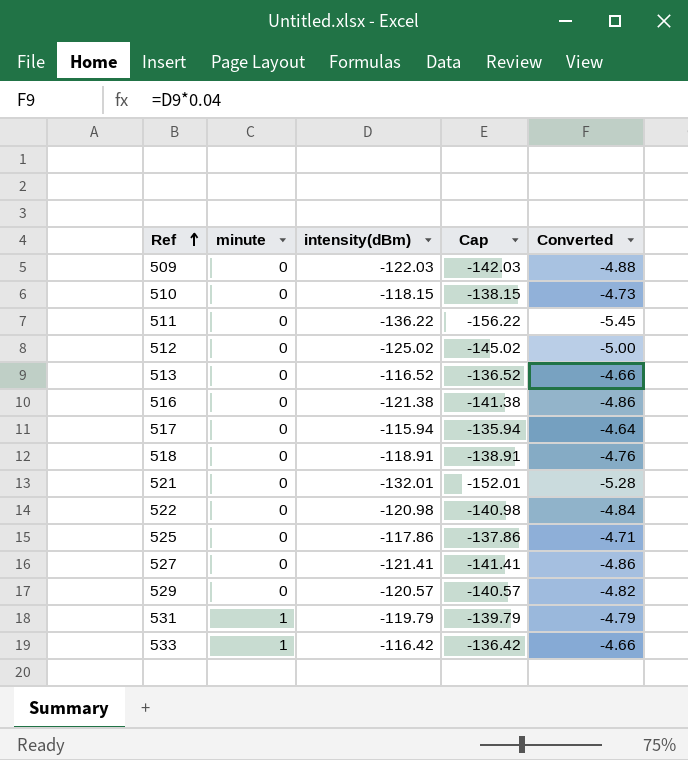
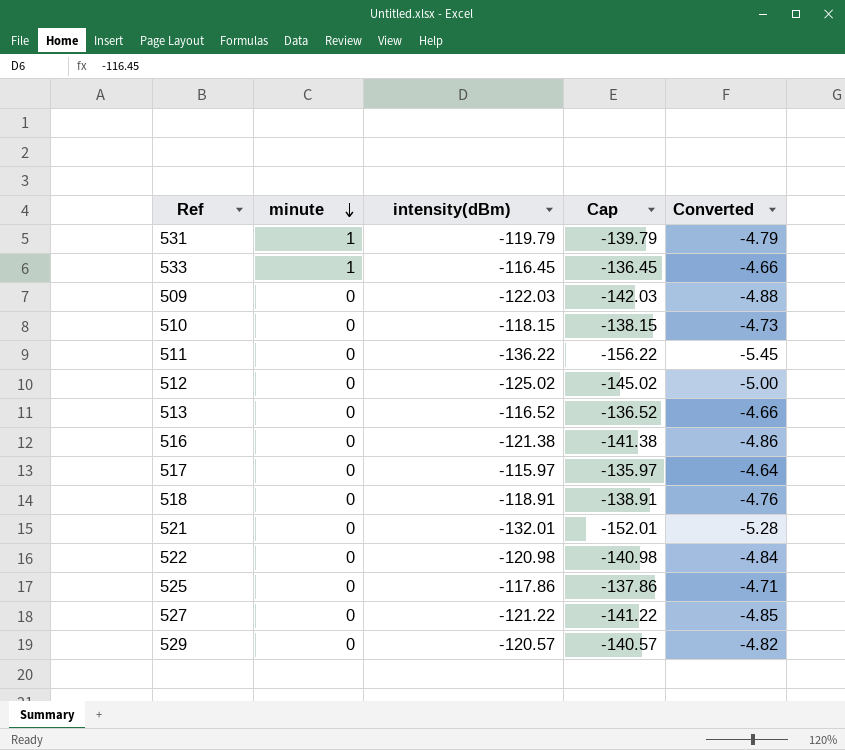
row order: Ref ascending -> minute descending
533 | intensity(dBm): -116.42 -> -116.45
533 | Cap: -136.42 -> -136.45
517 | intensity(dBm): -115.94 -> -115.97
517 | Cap: -135.94 -> -135.97
527 | intensity(dBm): -121.41 -> -121.22
527 | Cap: -141.41 -> -141.22
527 | Converted: -4.86 -> -4.85

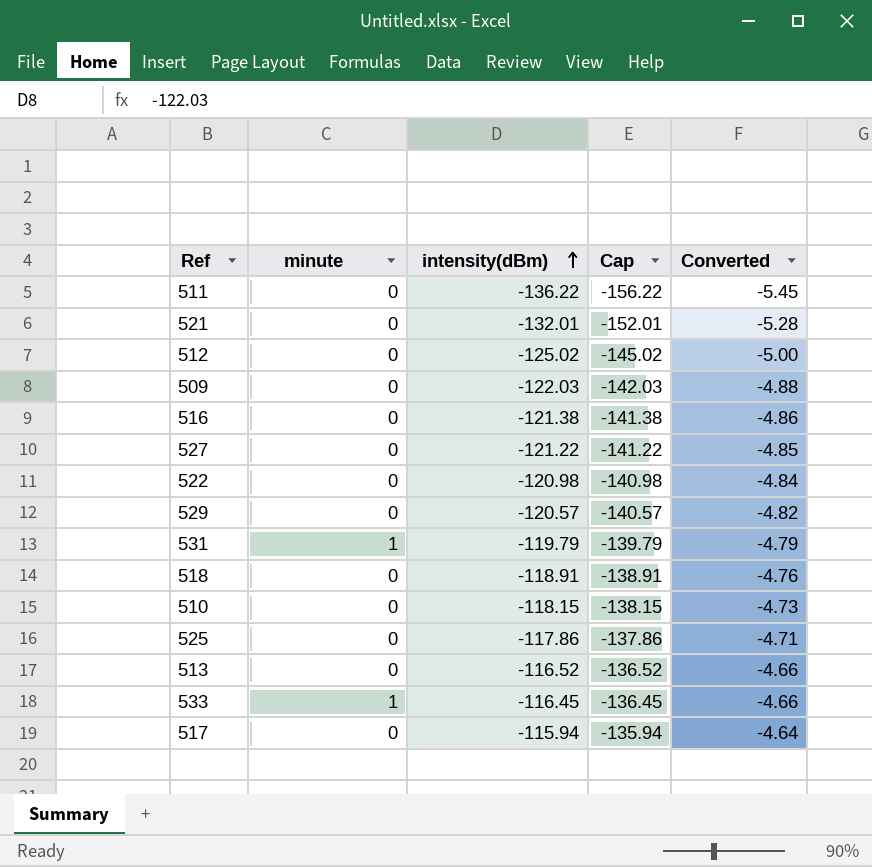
row order: minute descending -> intensity(dBm) ascending
517 | intensity(dBm): -115.97 -> -115.94
517 | Cap: -135.97 -> -135.94

